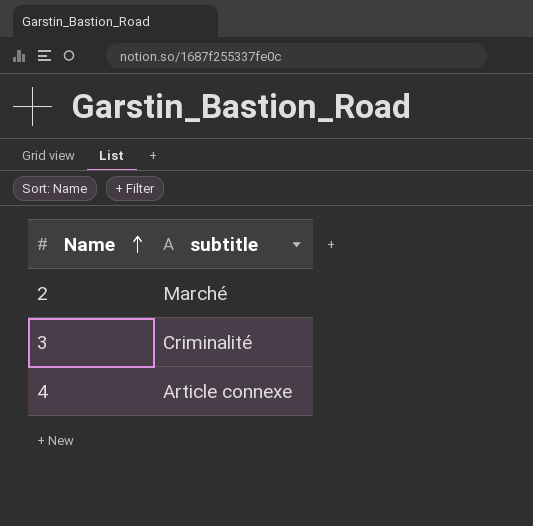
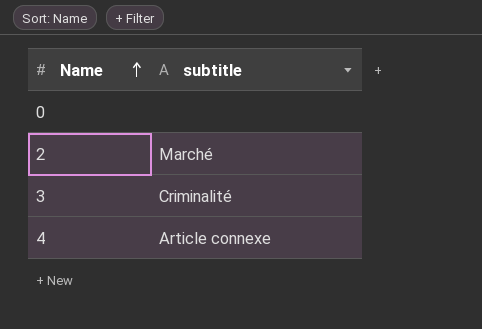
row 0: none -> none

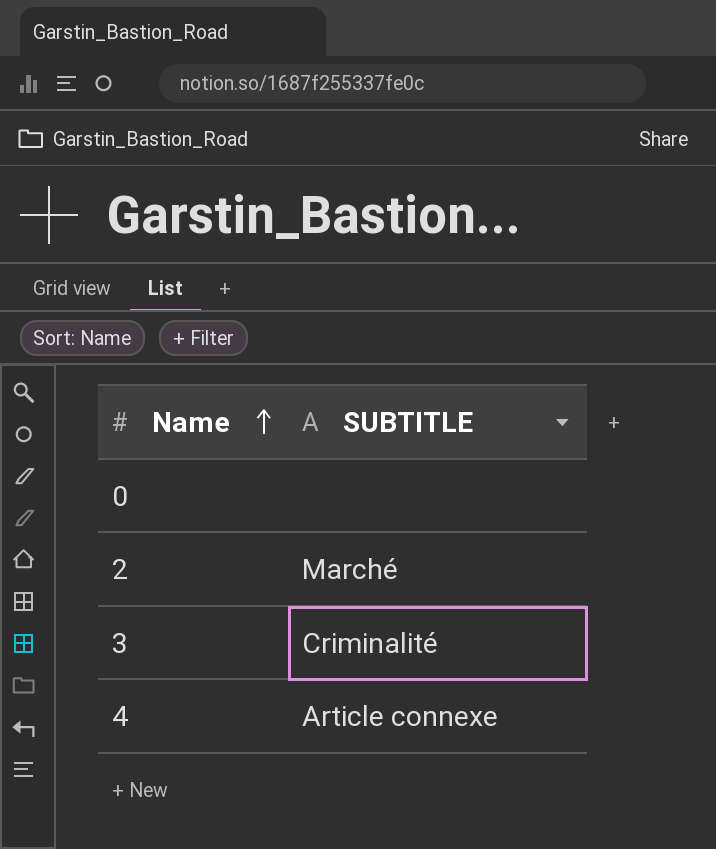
column name: subtitle -> SUBTITLE

